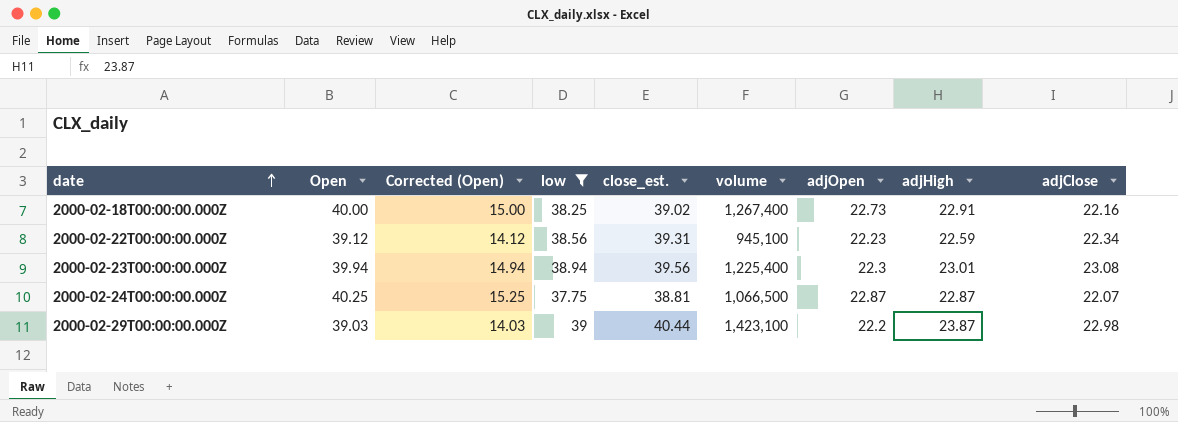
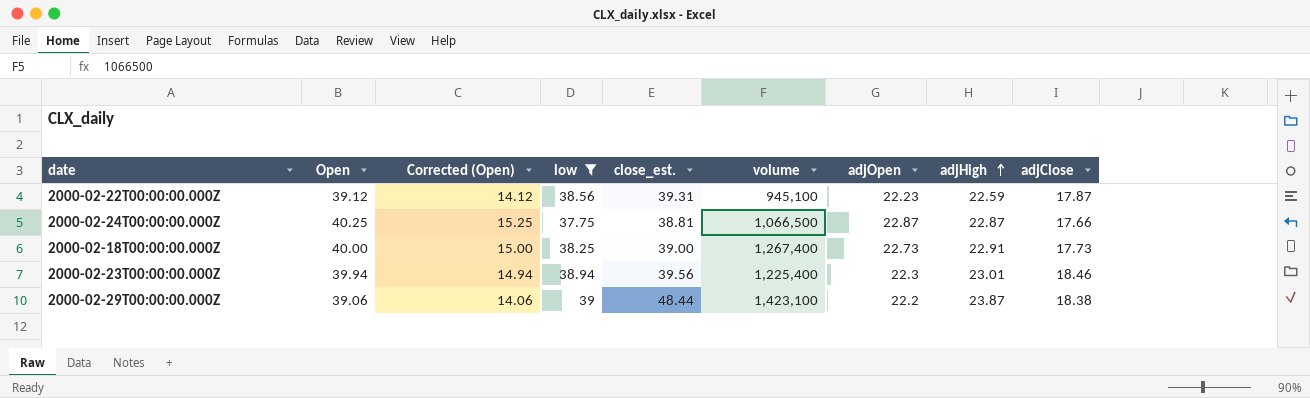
row order: date ascending -> adjHigh ascending
2000-02-22T00:00:00.000Z | adjClose: 22.34 -> 17.87
2000-02-24T00:00:00.000Z | adjClose: 22.07 -> 17.66
2000-02-18T00:00:00.000Z | close_est.: 39.02 -> 39.00
2000-02-18T00:00:00.000Z | adjClose: 22.16 -> 17.73
2000-02-23T00:00:00.000Z | adjClose: 23.08 -> 18.46
2000-02-29T00:00:00.000Z | Open: 39.03 -> 39.06
2000-02-29T00:00:00.000Z | Corrected (Open): 14.03 -> 14.06
2000-02-29T00:00:00.000Z | close_est.: 40.44 -> 48.44
2000-02-29T00:00:00.000Z | adjClose: 22.98 -> 18.38

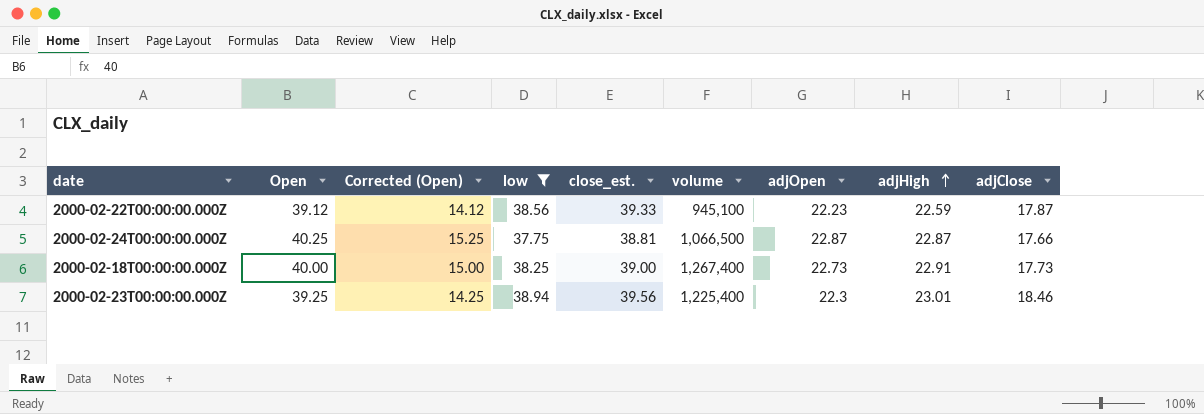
row 2000-02-29T00:00:00.000Z: 39.06 | 14.06 | 39 | 48.44 | 1,423,100 | 22.2 | 23.87 | 18.38 -> none
2000-02-22T00:00:00.000Z | close_est.: 39.31 -> 39.33
2000-02-23T00:00:00.000Z | Open: 39.94 -> 39.25
2000-02-23T00:00:00.000Z | Corrected (Open): 14.94 -> 14.25

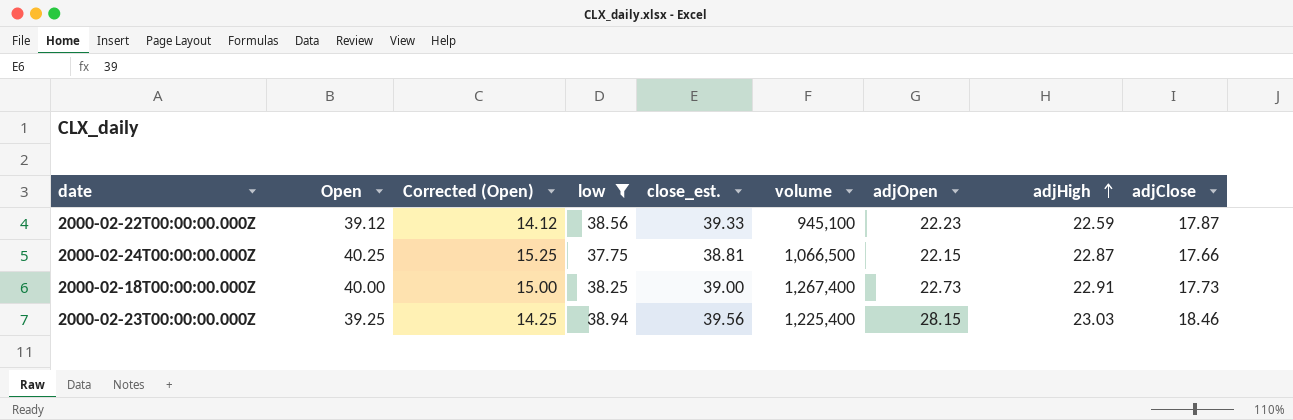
2000-02-24T00:00:00.000Z | adjOpen: 22.87 -> 22.15
2000-02-23T00:00:00.000Z | adjOpen: 22.3 -> 28.15
2000-02-23T00:00:00.000Z | adjHigh: 23.01 -> 23.03

